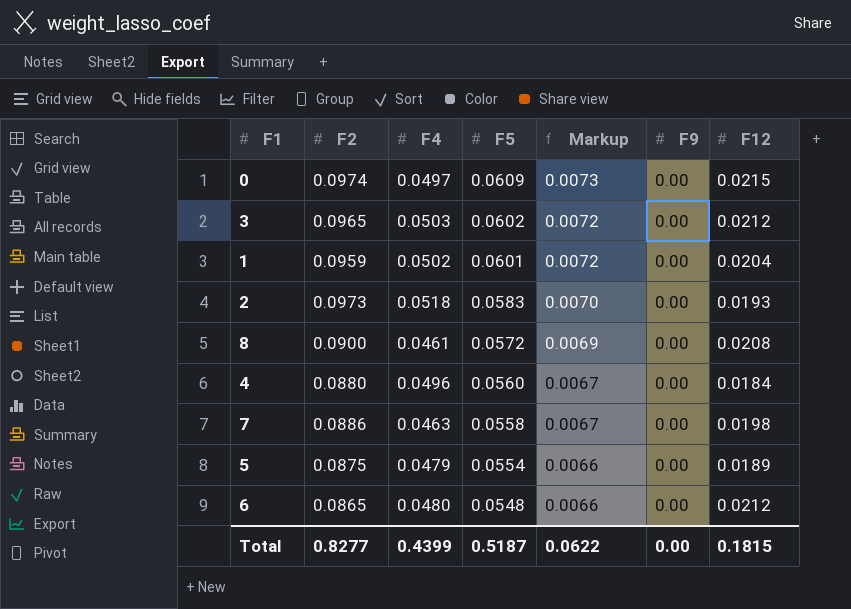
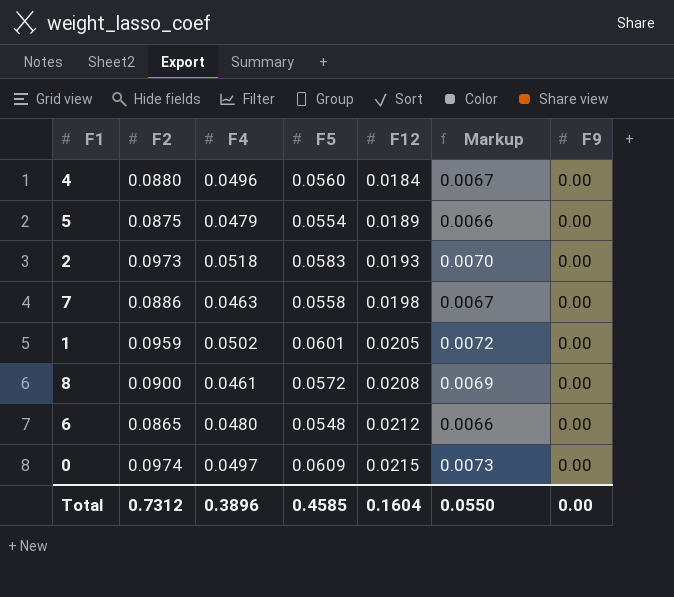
row order: F5 descending -> F12 ascending
column F12 | position: 7 -> 5
row 3: 0.0965 | 0.0503 | 0.0602 | 0.0072 | 0.00 | 0.0212 -> none
1 | F12: 0.0204 -> 0.0205
Total | F2: 0.8277 -> 0.7312
Total | F4: 0.4399 -> 0.3896
Total | F5: 0.5187 -> 0.4585
Total | F12: 0.1815 -> 0.1604
Total | Markup: 0.0622 -> 0.0550

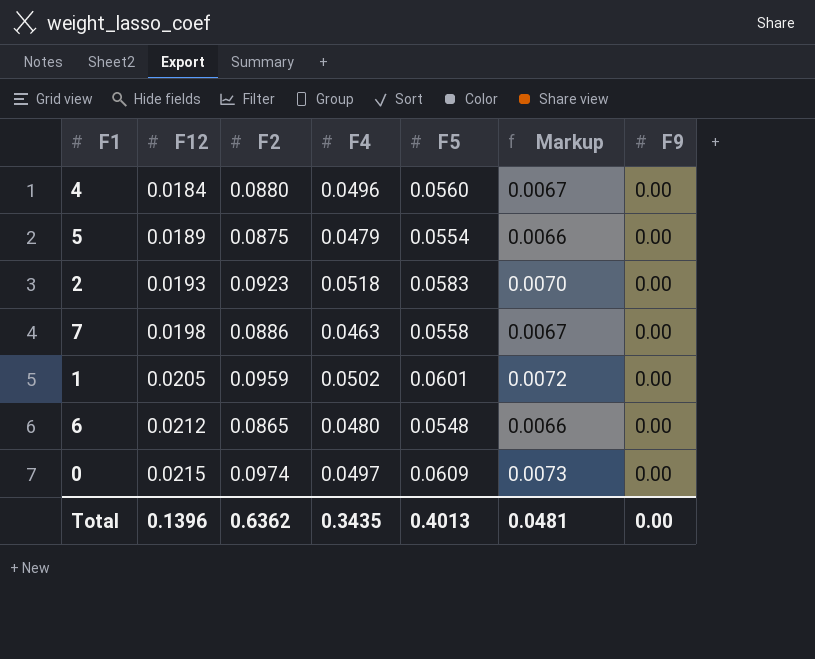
column F12 | position: 5 -> 2
row 8: 0.0900 | 0.0461 | 0.0572 | 0.0208 | 0.0069 | 0.00 -> none
2 | F2: 0.0973 -> 0.0923
Total | F12: 0.1604 -> 0.1396
Total | F2: 0.7312 -> 0.6362
Total | F4: 0.3896 -> 0.3435
Total | F5: 0.4585 -> 0.4013
Total | Markup: 0.0550 -> 0.0481

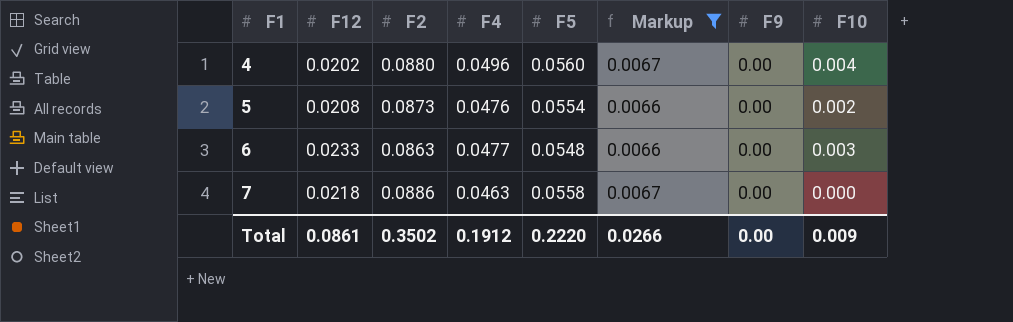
filter: none -> Markup <= 0.0067
row order: F12 ascending -> F1 ascending
column F10 | position: none -> 8
4 | F12: 0.0184 -> 0.0202
5 | F12: 0.0189 -> 0.0208
5 | F2: 0.0875 -> 0.0873
5 | F4: 0.0479 -> 0.0476
6 | F12: 0.0212 -> 0.0233
6 | F2: 0.0865 -> 0.0863
6 | F4: 0.0480 -> 0.0477
7 | F12: 0.0198 -> 0.0218
Total | F12: 0.1396 -> 0.0861
Total | F2: 0.6362 -> 0.3502
Total | F4: 0.3435 -> 0.1912
Total | F5: 0.4013 -> 0.2220
Total | Markup: 0.0481 -> 0.0266

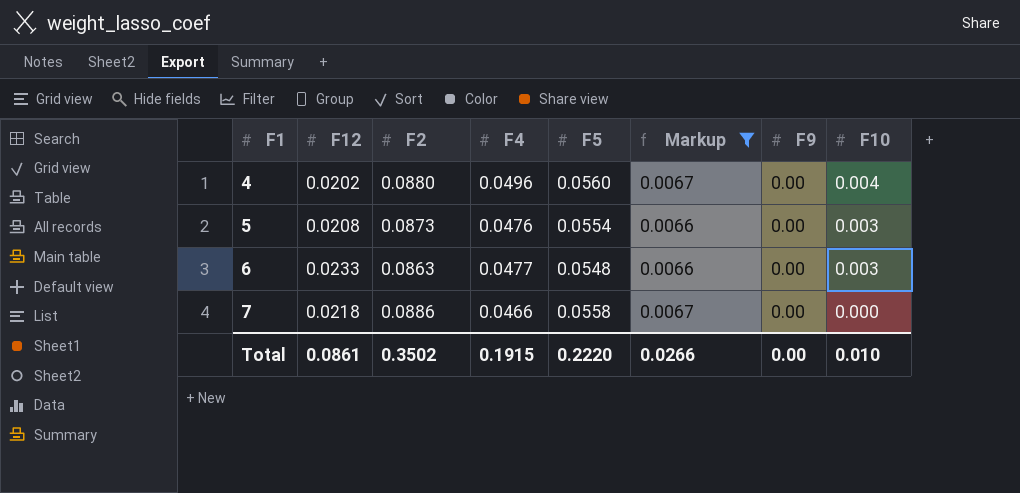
5 | F10: 0.002 -> 0.003
7 | F4: 0.0463 -> 0.0466
Total | F4: 0.1912 -> 0.1915
Total | F10: 0.009 -> 0.010

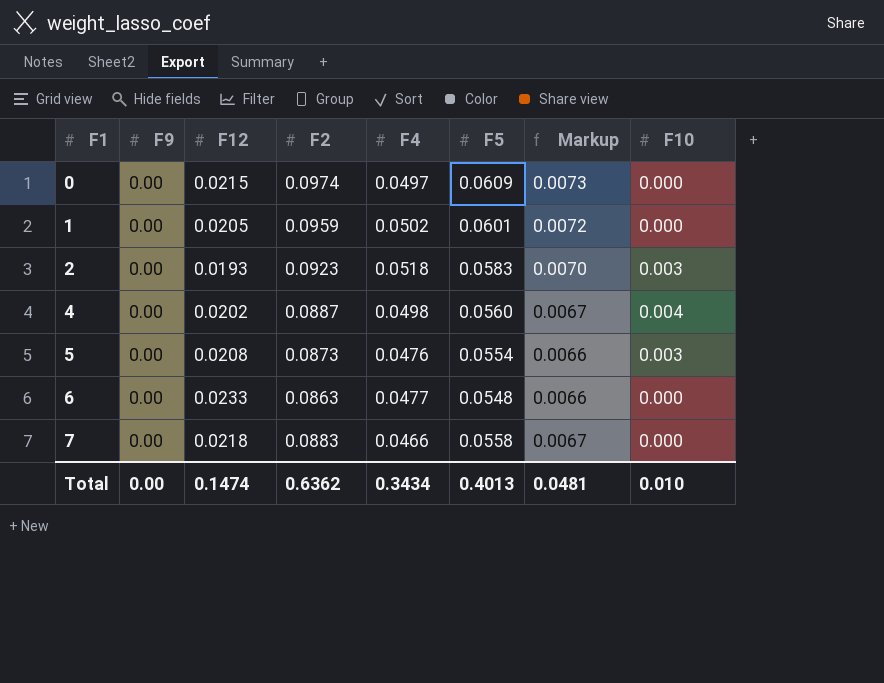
filter: Markup <= 0.0067 -> none
column F9 | position: 7 -> 2
4 | F2: 0.0880 -> 0.0887
4 | F4: 0.0496 -> 0.0498
6 | F10: 0.003 -> 0.000
7 | F2: 0.0886 -> 0.0883
Total | F12: 0.0861 -> 0.1474
Total | F2: 0.3502 -> 0.6362
Total | F4: 0.1915 -> 0.3434
Total | F5: 0.2220 -> 0.4013
Total | Markup: 0.0266 -> 0.0481

